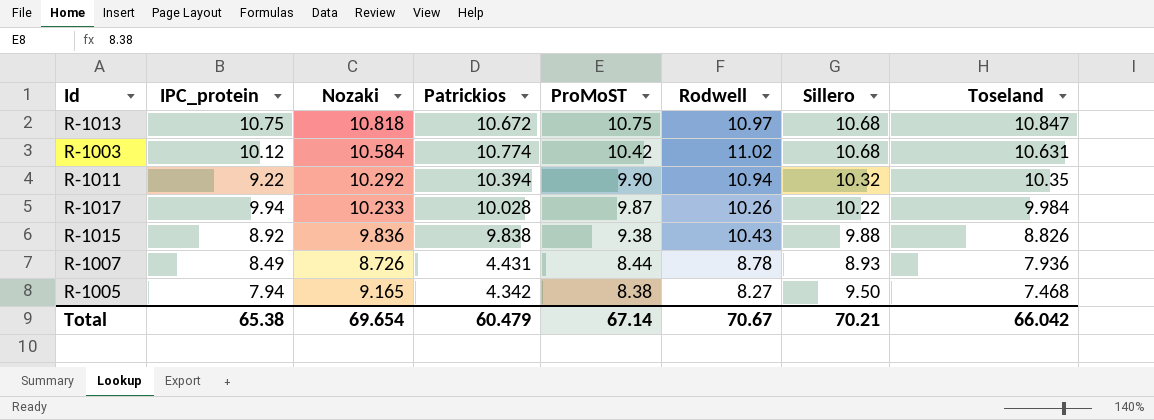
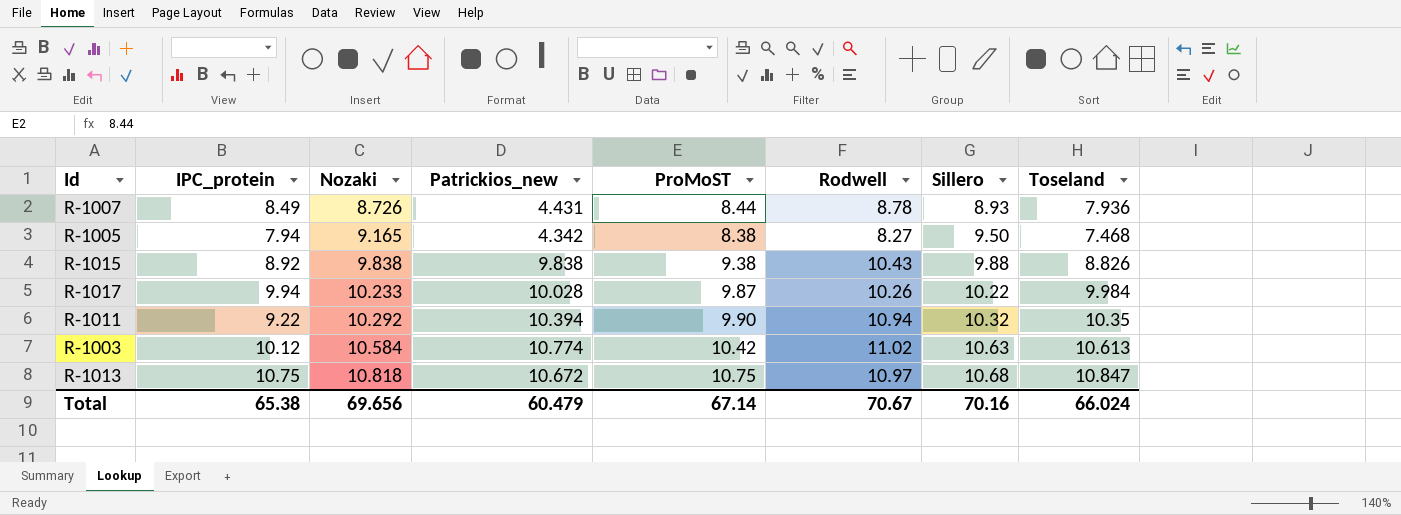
row order: ProMoST descending -> Nozaki ascending
column name: Patrickios -> Patrickios_new
R-1015 | Nozaki: 9.836 -> 9.838
R-1003 | Sillero: 10.68 -> 10.63
R-1003 | Toseland: 10.631 -> 10.613
Total | Nozaki: 69.654 -> 69.656
Total | Sillero: 70.21 -> 70.16
Total | Toseland: 66.042 -> 66.024

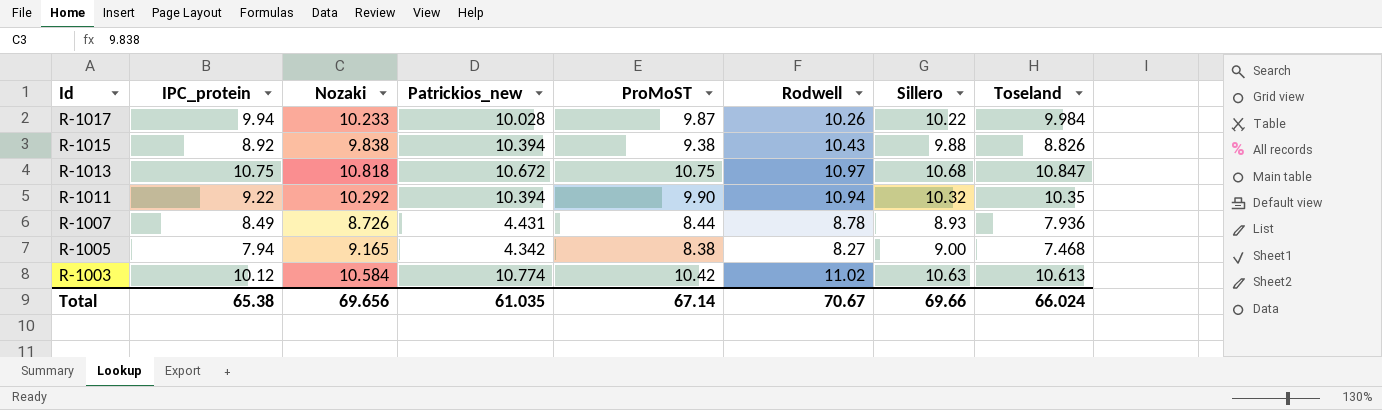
row order: Nozaki ascending -> Id descending
R-1015 | Patrickios_new: 9.838 -> 10.394
R-1005 | Sillero: 9.50 -> 9.00
Total | Patrickios_new: 60.479 -> 61.035
Total | Sillero: 70.16 -> 69.66

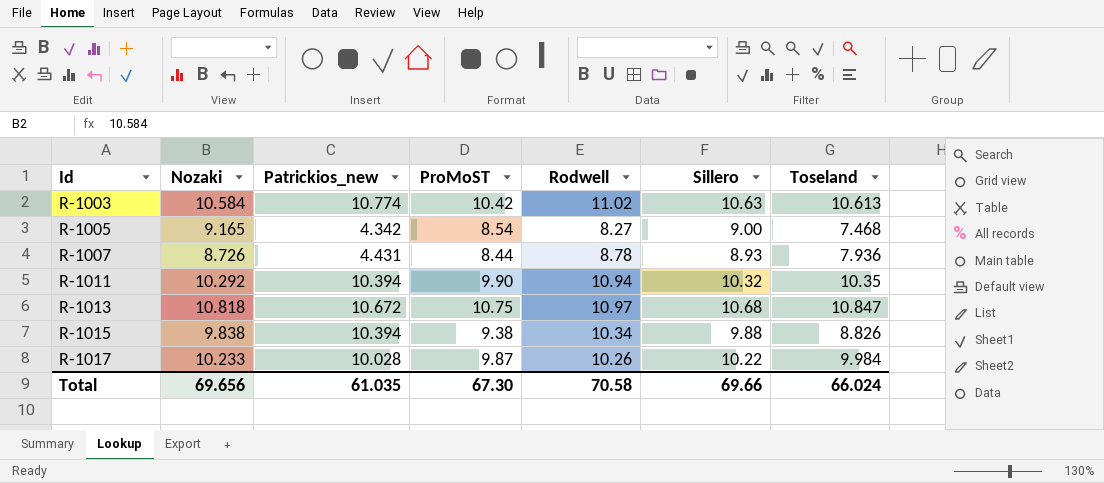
row order: Id descending -> Id ascending
column IPC_protein | position: 2 -> none
R-1005 | ProMoST: 8.38 -> 8.54
R-1015 | Rodwell: 10.43 -> 10.34
Total | ProMoST: 67.14 -> 67.30
Total | Rodwell: 70.67 -> 70.58

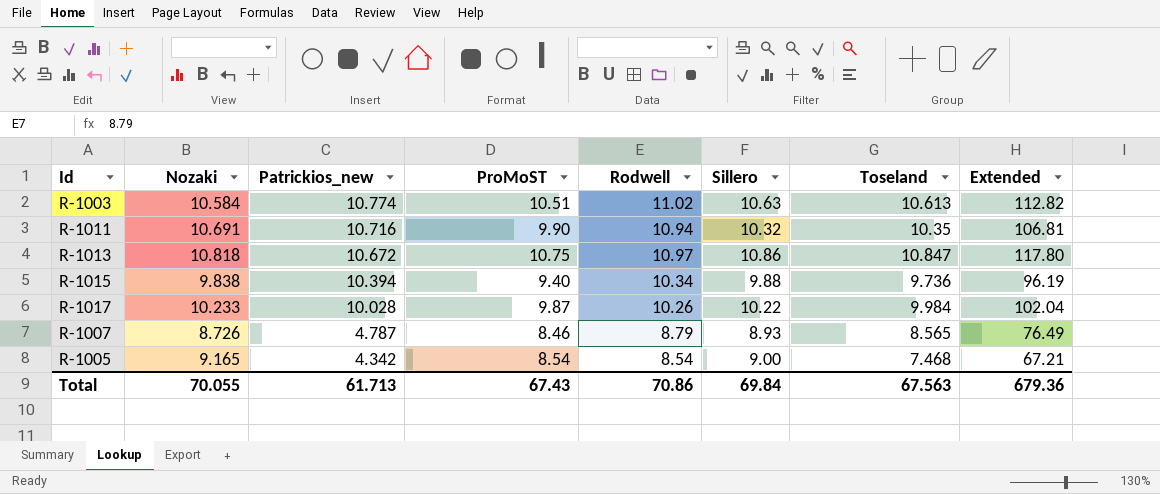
row order: Id ascending -> Patrickios_new descending
column Extended | formula: none -> [Sillero] * [Toseland]
R-1003 | ProMoST: 10.42 -> 10.51
R-1011 | Nozaki: 10.292 -> 10.691
R-1011 | Patrickios_new: 10.394 -> 10.716
R-1013 | Sillero: 10.68 -> 10.86
R-1015 | ProMoST: 9.38 -> 9.40
R-1015 | Toseland: 8.826 -> 9.736
R-1007 | Patrickios_new: 4.431 -> 4.787
R-1007 | ProMoST: 8.44 -> 8.46
R-1007 | Rodwell: 8.78 -> 8.79
R-1007 | Toseland: 7.936 -> 8.565
R-1005 | Rodwell: 8.27 -> 8.54
Total | Nozaki: 69.656 -> 70.055
Total | Patrickios_new: 61.035 -> 61.713
Total | ProMoST: 67.30 -> 67.43
Total | Rodwell: 70.58 -> 70.86
Total | Sillero: 69.66 -> 69.84
Total | Toseland: 66.024 -> 67.563

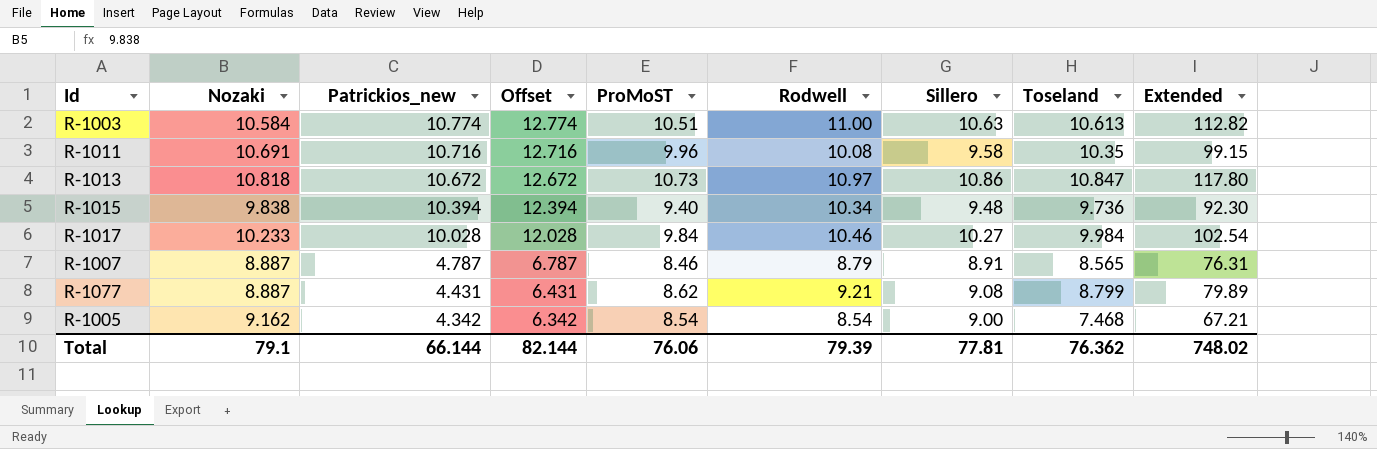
column Offset | formula: none -> [Patrickios_new] + 2
R-1003 | Rodwell: 11.02 -> 11.00
R-1011 | ProMoST: 9.90 -> 9.96
R-1011 | Rodwell: 10.94 -> 10.08
R-1011 | Sillero: 10.32 -> 9.58
R-1011 | Extended: 106.81 -> 99.15
R-1013 | ProMoST: 10.75 -> 10.73
R-1015 | Sillero: 9.88 -> 9.48
R-1015 | Extended: 96.19 -> 92.30
R-1017 | ProMoST: 9.87 -> 9.84
R-1017 | Rodwell: 10.26 -> 10.46
R-1017 | Sillero: 10.22 -> 10.27
R-1017 | Extended: 102.04 -> 102.54
R-1007 | Nozaki: 8.726 -> 8.887
R-1007 | Sillero: 8.93 -> 8.91
R-1007 | Extended: 76.49 -> 76.31
row R-1077: none -> 8.887 | 4.431 | 6.431 | 8.62 | 9.21 | 9.08 | 8.799 | 79.89
R-1005 | Nozaki: 9.165 -> 9.162
Total | Nozaki: 70.055 -> 79.1
Total | Patrickios_new: 61.713 -> 66.144
Total | ProMoST: 67.43 -> 76.06
Total | Rodwell: 70.86 -> 79.39
Total | Sillero: 69.84 -> 77.81
Total | Toseland: 67.563 -> 76.362
Total | Extended: 679.36 -> 748.02

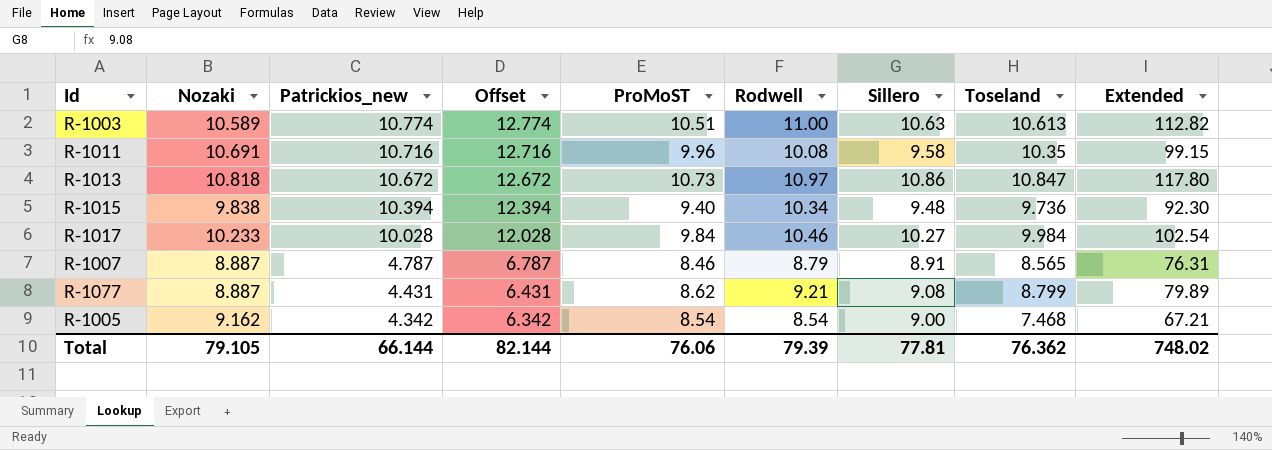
R-1003 | Nozaki: 10.584 -> 10.589
Total | Nozaki: 79.1 -> 79.105

